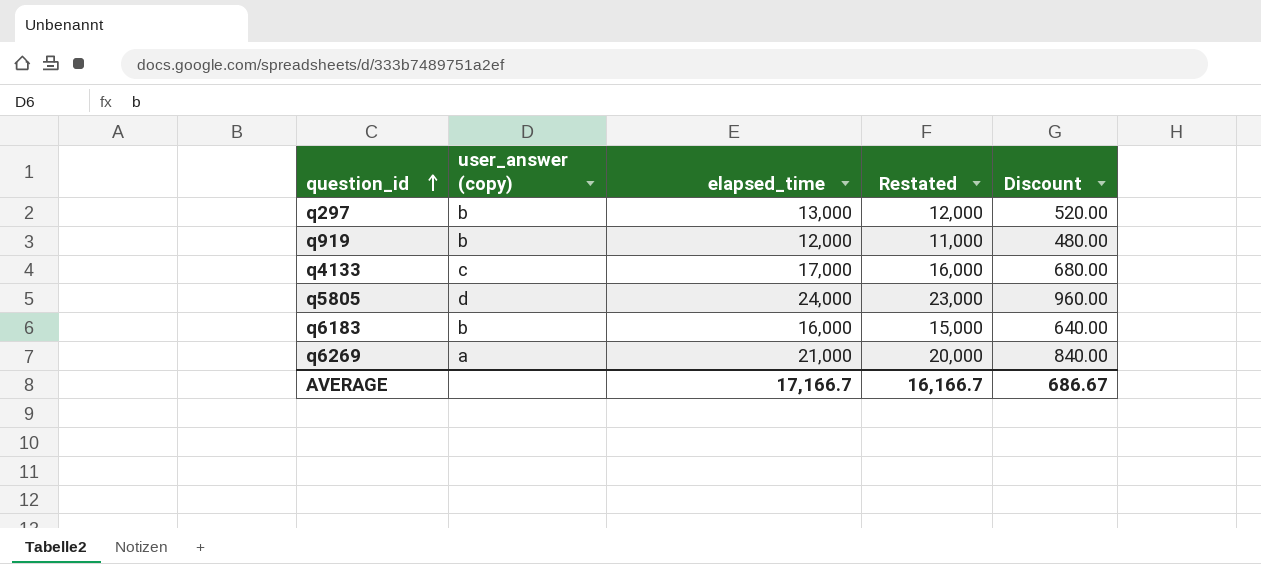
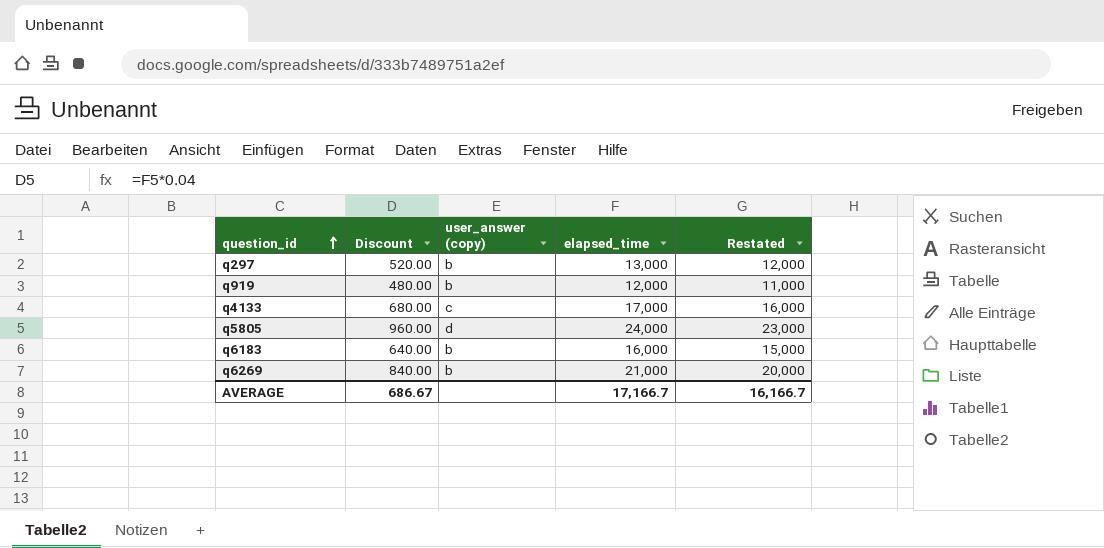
column Discount | position: 5 -> 2
q6269 | user_answer (copy): a -> b

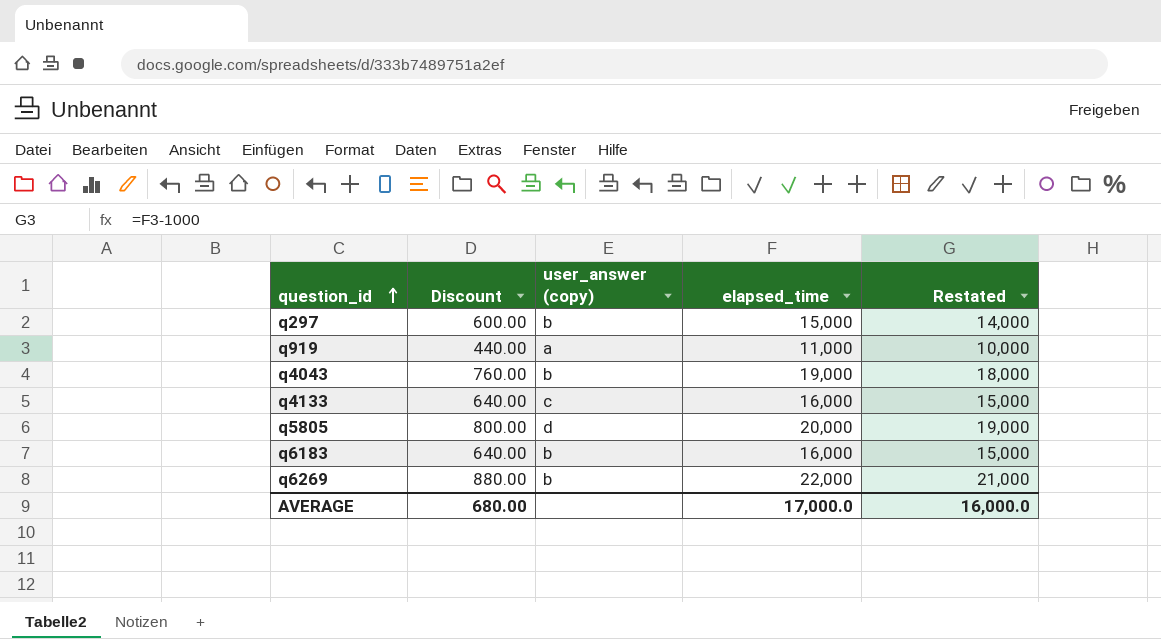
q297 | Discount: 520.00 -> 600.00
q297 | elapsed_time: 13,000 -> 15,000
q297 | Restated: 12,000 -> 14,000
q919 | Discount: 480.00 -> 440.00
q919 | user_answer (copy): b -> a
q919 | elapsed_time: 12,000 -> 11,000
q919 | Restated: 11,000 -> 10,000
row q4043: none -> 760.00 | b | 19,000 | 18,000
q4133 | Discount: 680.00 -> 640.00
q4133 | elapsed_time: 17,000 -> 16,000
q4133 | Restated: 16,000 -> 15,000
q5805 | Discount: 960.00 -> 800.00
q5805 | elapsed_time: 24,000 -> 20,000
q5805 | Restated: 23,000 -> 19,000
q6269 | Discount: 840.00 -> 880.00
q6269 | elapsed_time: 21,000 -> 22,000
q6269 | Restated: 20,000 -> 21,000
AVERAGE | Discount: 686.67 -> 680.00
AVERAGE | elapsed_time: 17,166.7 -> 17,000.0
AVERAGE | Restated: 16,166.7 -> 16,000.0

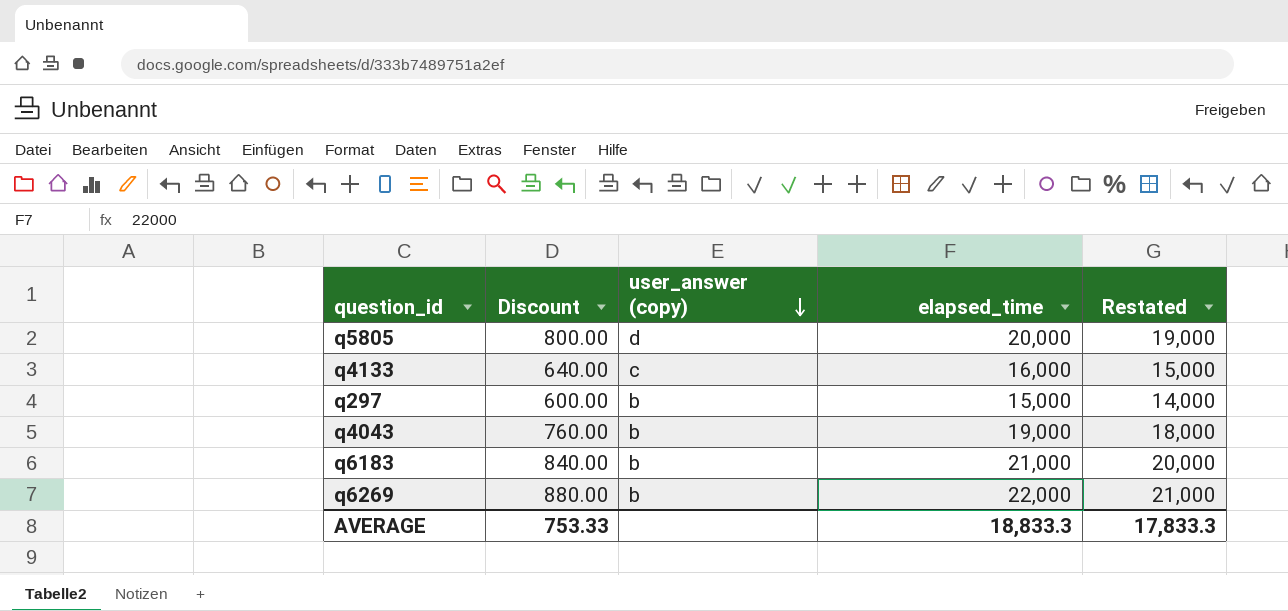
row order: question_id ascending -> user_answer (copy) descending
row q919: 440.00 | a | 11,000 | 10,000 -> none
q6183 | Discount: 640.00 -> 840.00
q6183 | elapsed_time: 16,000 -> 21,000
q6183 | Restated: 15,000 -> 20,000
AVERAGE | Discount: 680.00 -> 753.33
AVERAGE | elapsed_time: 17,000.0 -> 18,833.3
AVERAGE | Restated: 16,000.0 -> 17,833.3

